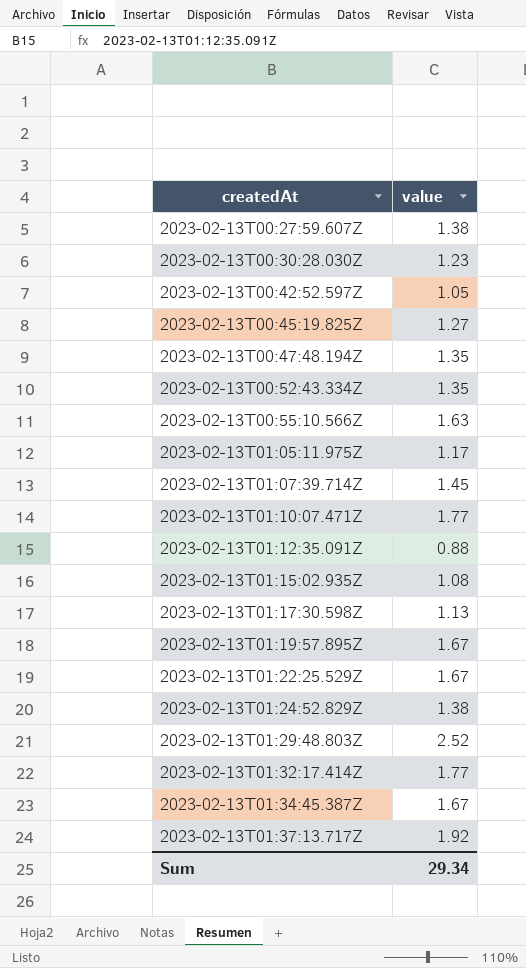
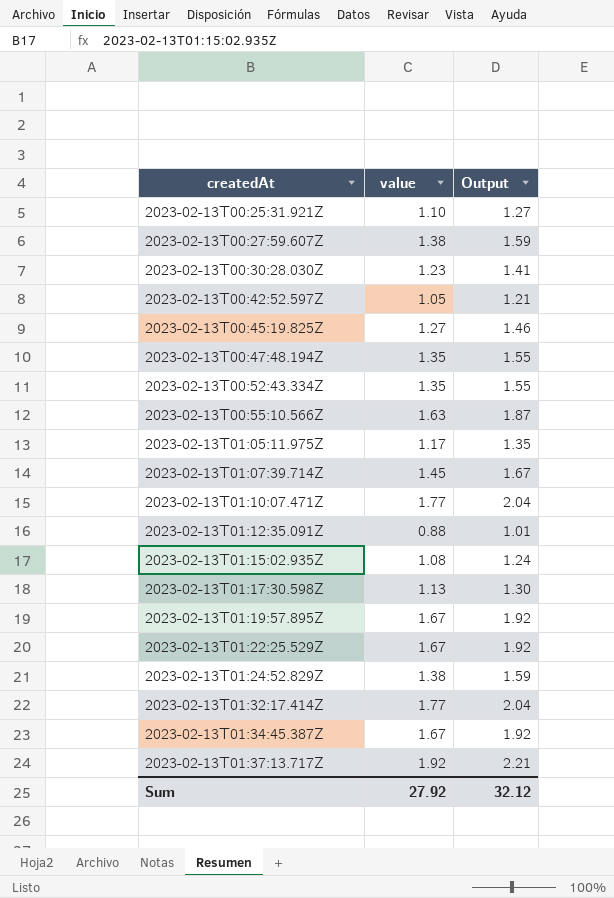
column Output | formula: none -> [value] * 1.15
row 2023-02-13T01:29:48.803Z: 2.52 -> none
row 2023-02-13T00:25:31.921Z: none -> 1.10 | 1.27
Sum | value: 29.34 -> 27.92

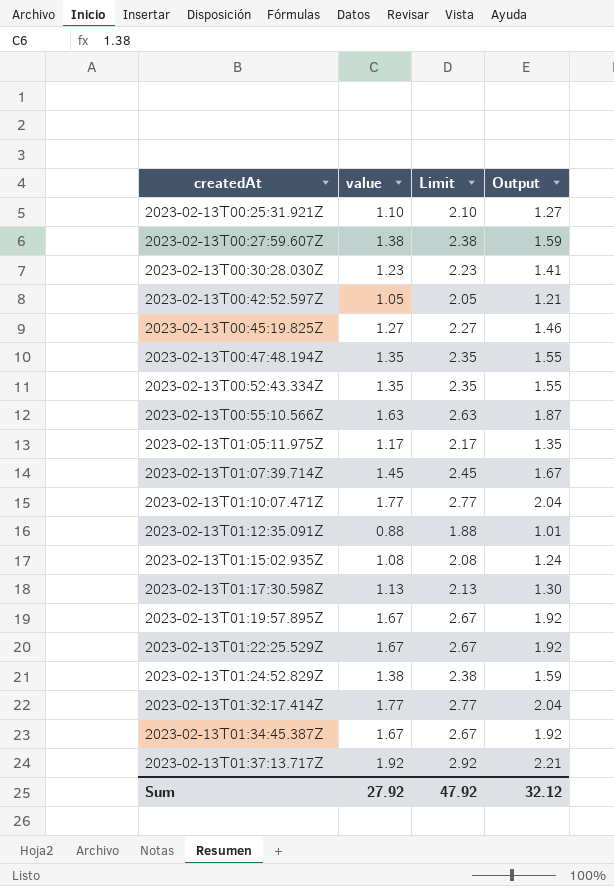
column Limit | formula: none -> [value] + 1

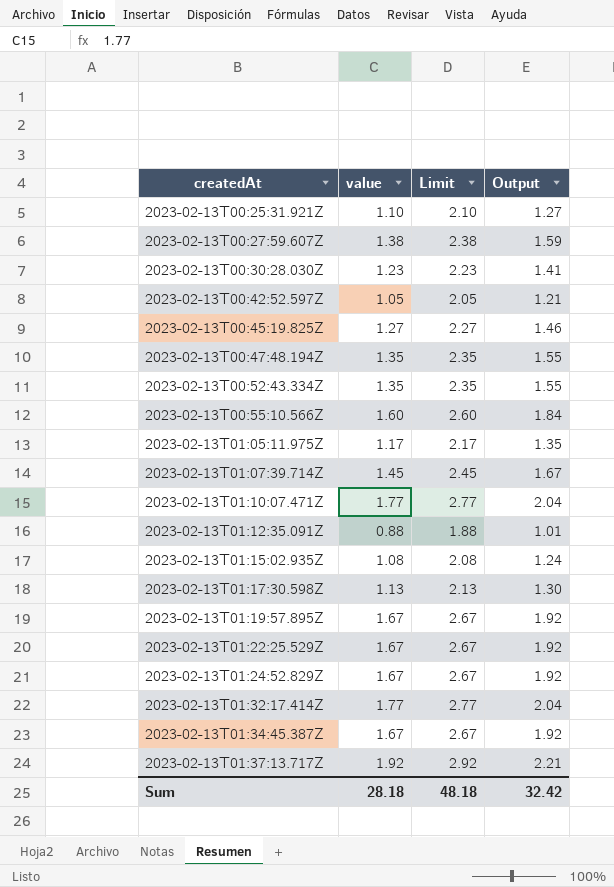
2023-02-13T00:55:10.566Z | value: 1.63 -> 1.60
2023-02-13T00:55:10.566Z | Limit: 2.63 -> 2.60
2023-02-13T00:55:10.566Z | Output: 1.87 -> 1.84
2023-02-13T01:24:52.829Z | value: 1.38 -> 1.67
2023-02-13T01:24:52.829Z | Limit: 2.38 -> 2.67
2023-02-13T01:24:52.829Z | Output: 1.59 -> 1.92
Sum | value: 27.92 -> 28.18
Sum | Limit: 47.92 -> 48.18
Sum | Output: 32.12 -> 32.42

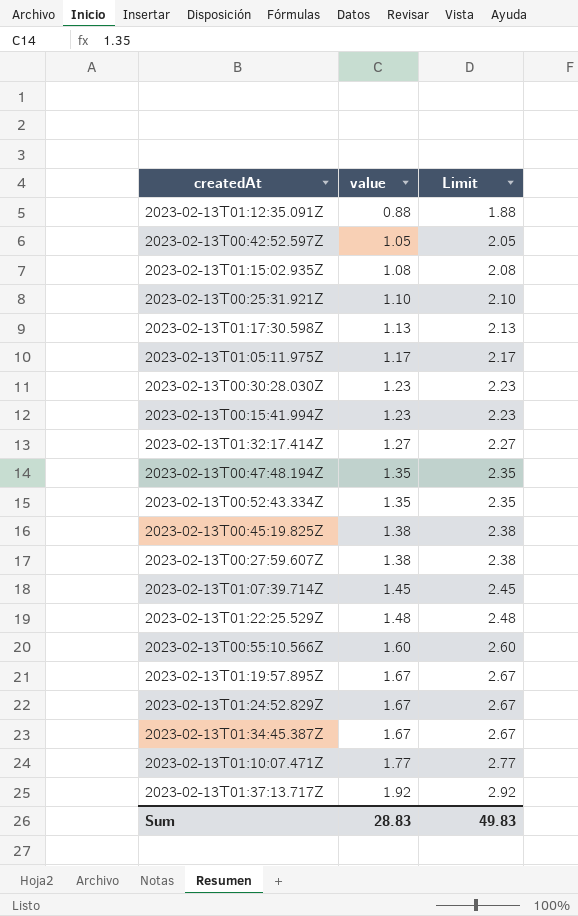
row order: createdAt ascending -> value ascending
column Output | formula: [value] * 1.15 -> none
row 2023-02-13T00:15:41.994Z: none -> 1.23 | 2.23
2023-02-13T01:32:17.414Z | value: 1.77 -> 1.27
2023-02-13T01:32:17.414Z | Limit: 2.77 -> 2.27
2023-02-13T00:45:19.825Z | value: 1.27 -> 1.38
2023-02-13T00:45:19.825Z | Limit: 2.27 -> 2.38
2023-02-13T01:22:25.529Z | value: 1.67 -> 1.48
2023-02-13T01:22:25.529Z | Limit: 2.67 -> 2.48
Sum | value: 28.18 -> 28.83
Sum | Limit: 48.18 -> 49.83

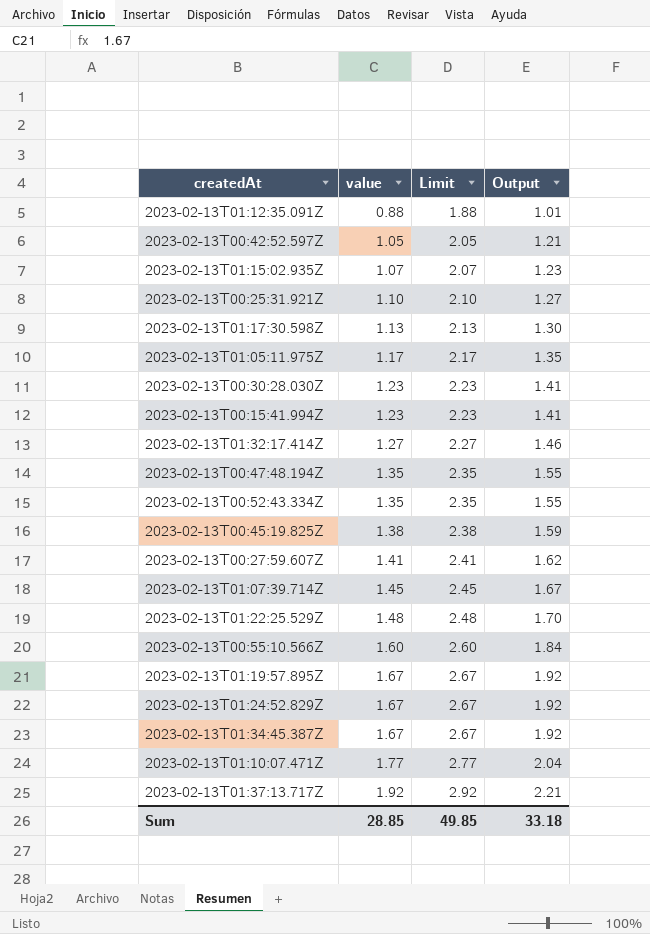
column Output | formula: none -> [value] * 1.15
2023-02-13T01:15:02.935Z | value: 1.08 -> 1.07
2023-02-13T01:15:02.935Z | Limit: 2.08 -> 2.07
2023-02-13T00:27:59.607Z | value: 1.38 -> 1.41
2023-02-13T00:27:59.607Z | Limit: 2.38 -> 2.41
Sum | value: 28.83 -> 28.85
Sum | Limit: 49.83 -> 49.85

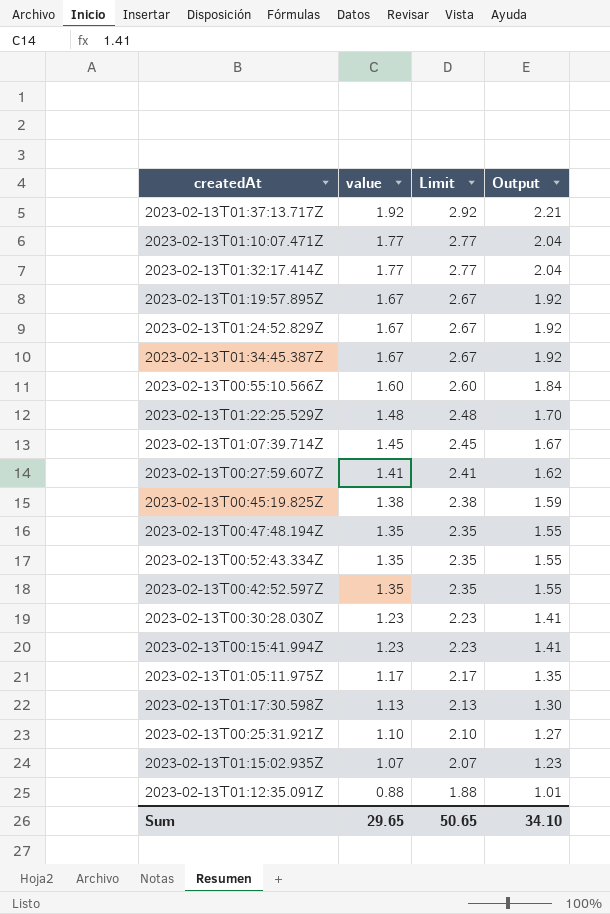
row order: value ascending -> value descending
2023-02-13T01:32:17.414Z | value: 1.27 -> 1.77
2023-02-13T01:32:17.414Z | Limit: 2.27 -> 2.77
2023-02-13T01:32:17.414Z | Output: 1.46 -> 2.04
2023-02-13T00:42:52.597Z | value: 1.05 -> 1.35
2023-02-13T00:42:52.597Z | Limit: 2.05 -> 2.35
2023-02-13T00:42:52.597Z | Output: 1.21 -> 1.55
Sum | value: 28.85 -> 29.65
Sum | Limit: 49.85 -> 50.65
Sum | Output: 33.18 -> 34.10

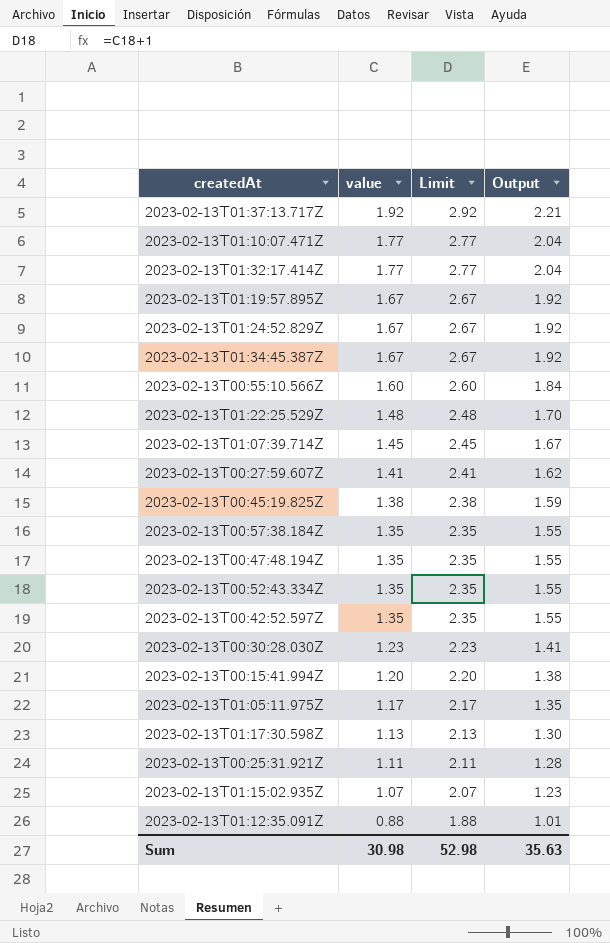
row 2023-02-13T00:57:38.184Z: none -> 1.35 | 2.35 | 1.55
2023-02-13T00:15:41.994Z | value: 1.23 -> 1.20
2023-02-13T00:15:41.994Z | Limit: 2.23 -> 2.20
2023-02-13T00:15:41.994Z | Output: 1.41 -> 1.38
2023-02-13T00:25:31.921Z | value: 1.10 -> 1.11
2023-02-13T00:25:31.921Z | Limit: 2.10 -> 2.11
2023-02-13T00:25:31.921Z | Output: 1.27 -> 1.28
Sum | value: 29.65 -> 30.98
Sum | Limit: 50.65 -> 52.98
Sum | Output: 34.10 -> 35.63

